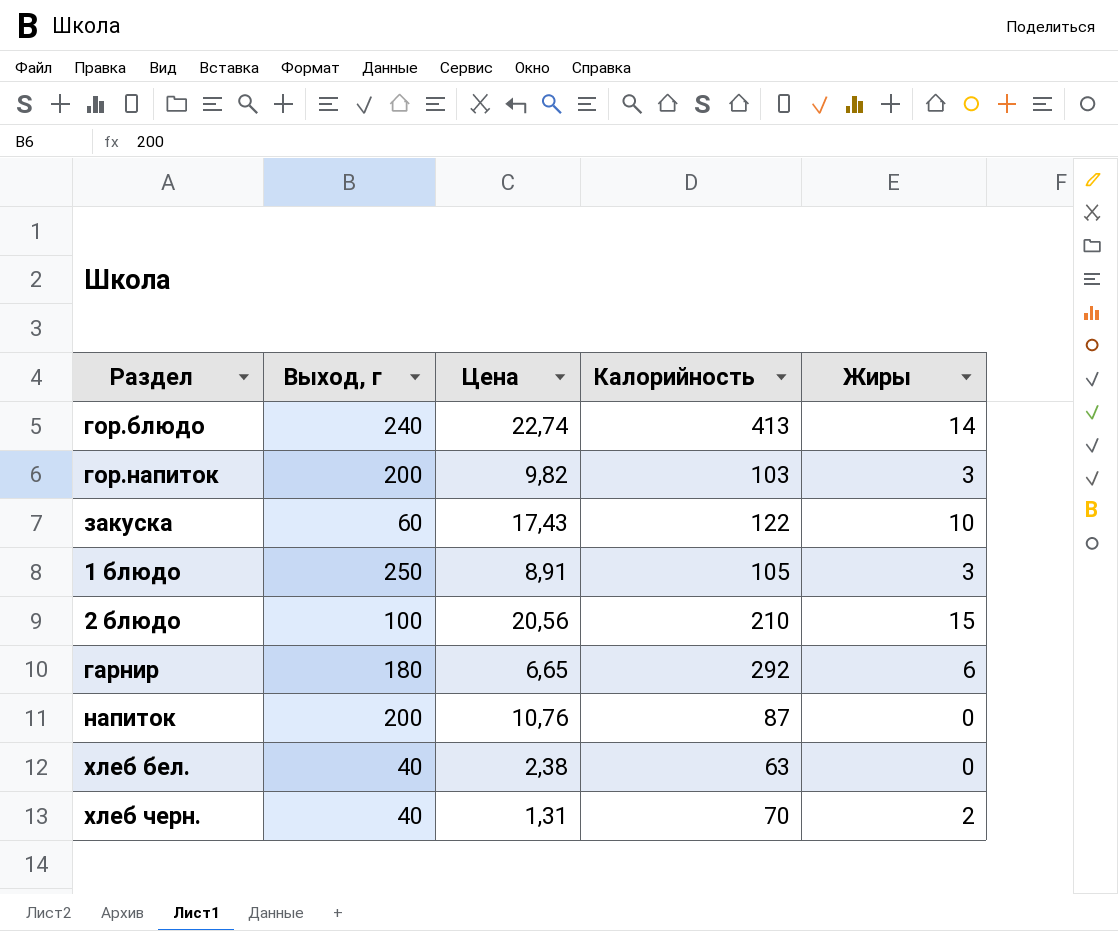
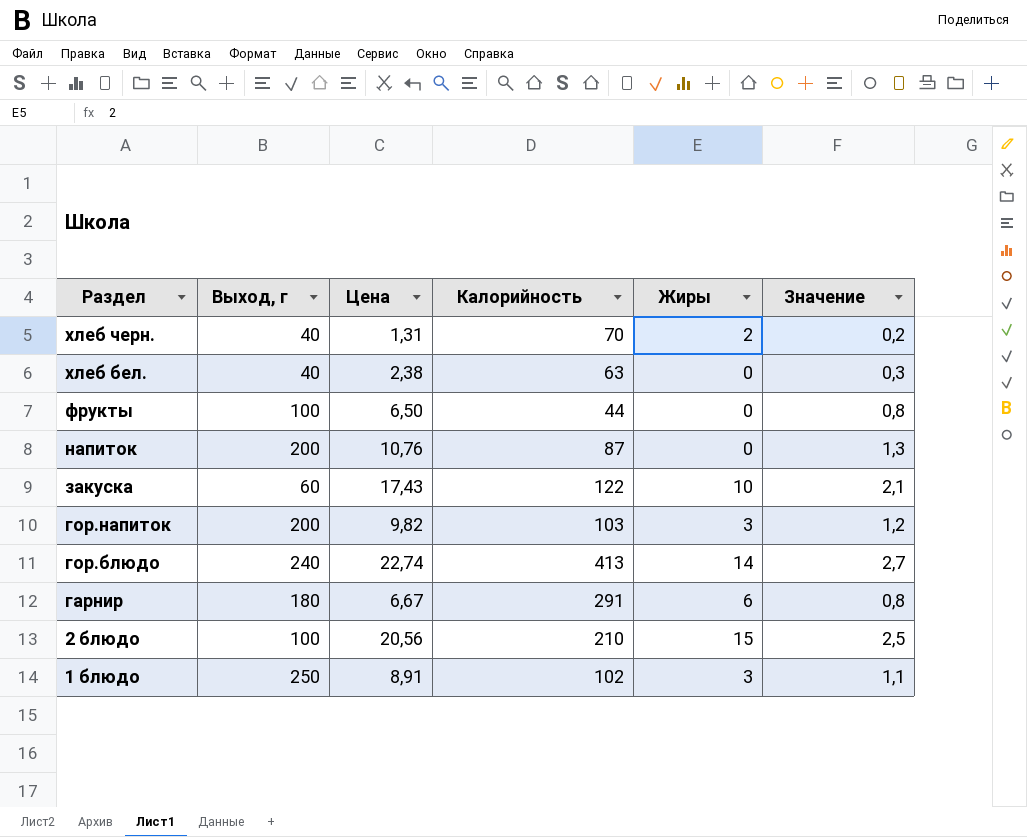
row order: none -> Раздел descending
column Значение | formula: none -> [Цена] * 0,12
row фрукты: none -> 100 | 6,50 | 44 | 0 | 0,8
гарнир | Цена: 6,65 -> 6,67
гарнир | Калорийность: 292 -> 291
1 блюдо | Калорийность: 105 -> 102

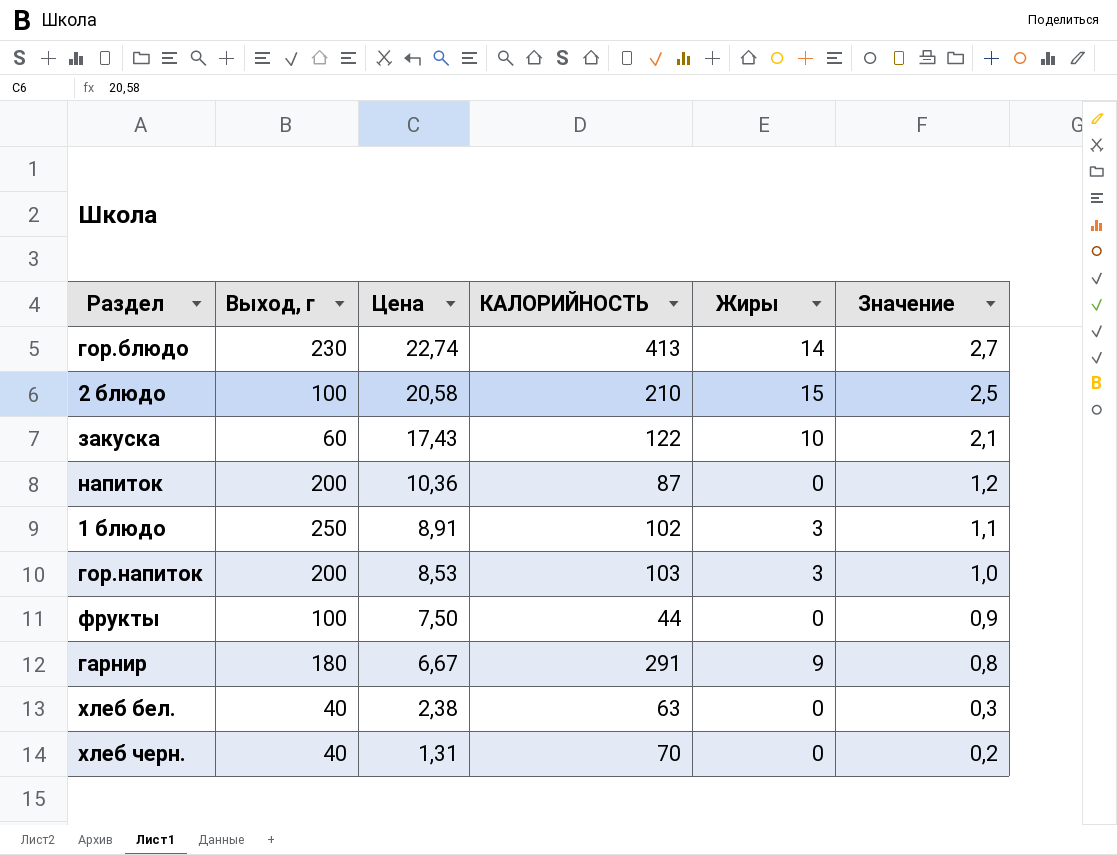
row order: Раздел descending -> Цена descending
column name: Калорийность -> КАЛОРИЙНОСТЬ
гор.блюдо | Выход, г: 240 -> 230
2 блюдо | Цена: 20,56 -> 20,58
напиток | Цена: 10,76 -> 10,36
напиток | Значение: 1,3 -> 1,2
гор.напиток | Цена: 9,82 -> 8,53
гор.напиток | Значение: 1,2 -> 1,0
фрукты | Цена: 6,50 -> 7,50
фрукты | Значение: 0,8 -> 0,9
гарнир | Жиры: 6 -> 9
хлеб черн. | Жиры: 2 -> 0

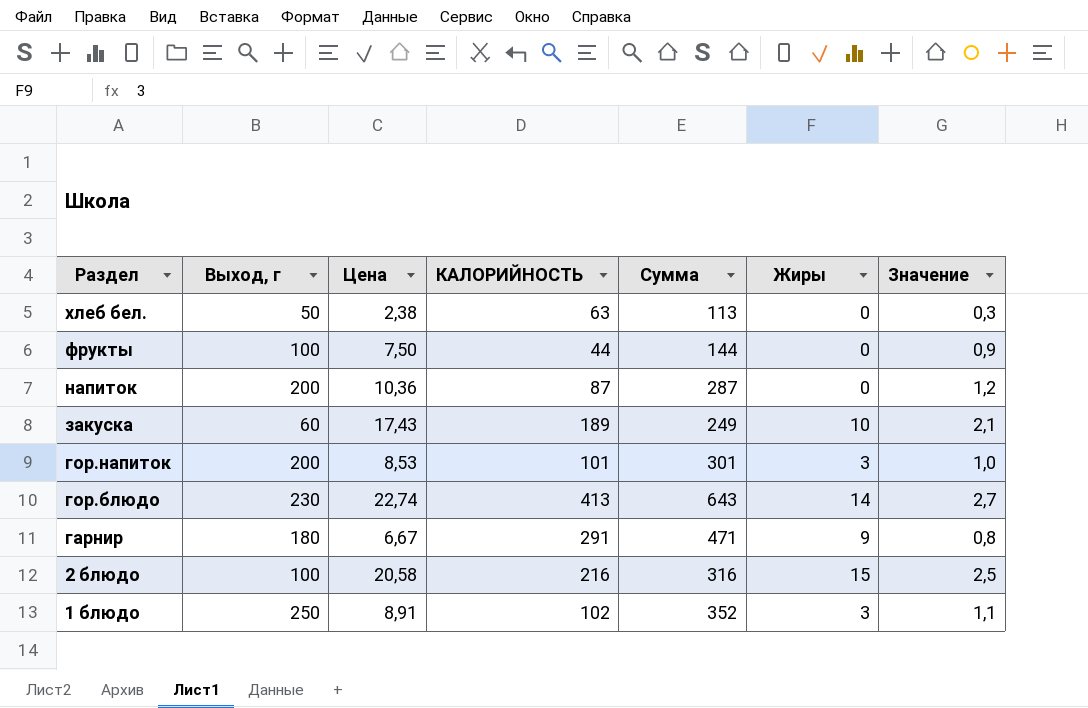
row order: Цена descending -> Раздел descending
column Сумма | formula: none -> [Выход, г] + [КАЛОРИЙНОСТЬ]
row хлеб черн.: 40 | 1,31 | 70 | 0 | 0,2 -> none
хлеб бел. | Выход, г: 40 -> 50
закуска | КАЛОРИЙНОСТЬ: 122 -> 189
гор.напиток | КАЛОРИЙНОСТЬ: 103 -> 101
2 блюдо | КАЛОРИЙНОСТЬ: 210 -> 216

